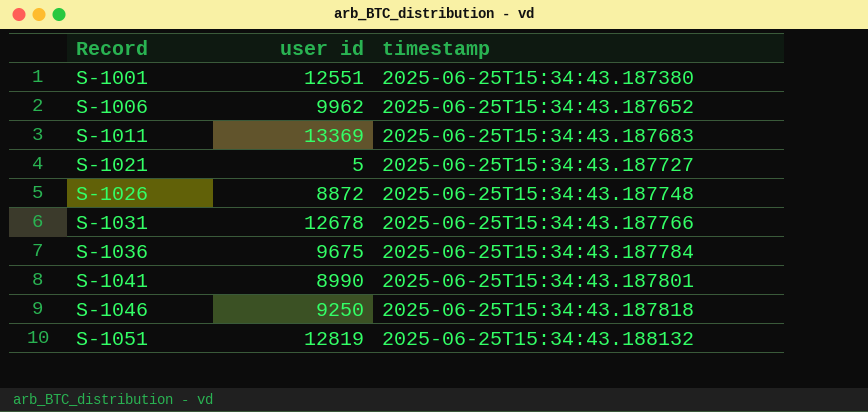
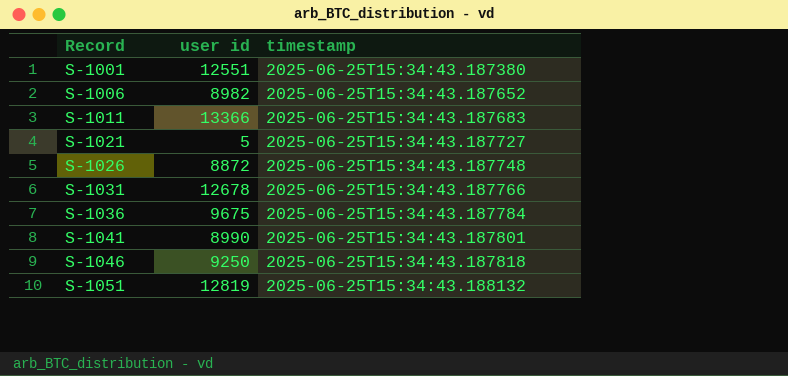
S-1006 | user id: 9962 -> 8982
S-1011 | user id: 13369 -> 13366

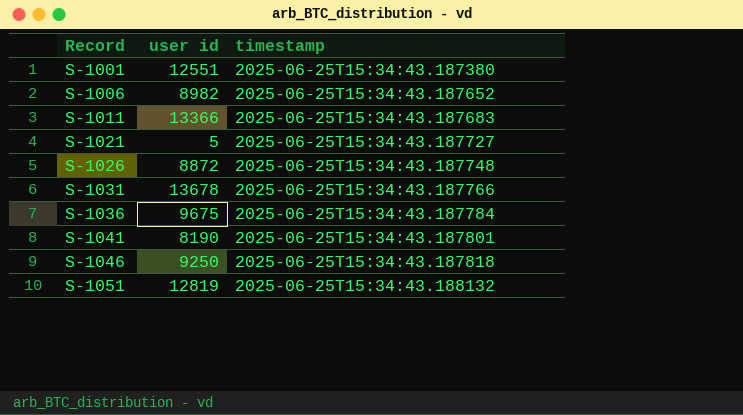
S-1031 | user id: 12678 -> 13678
S-1041 | user id: 8990 -> 8190

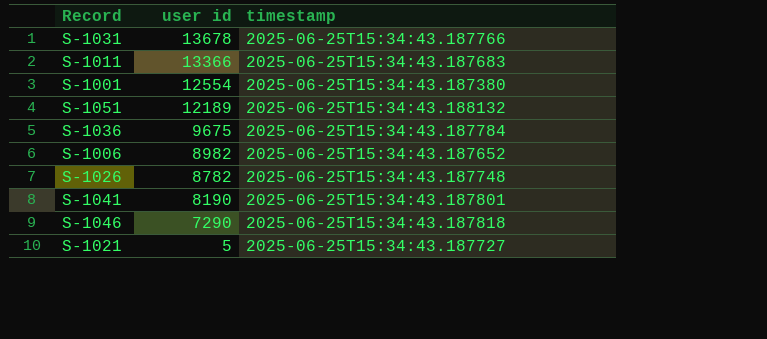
row order: Record ascending -> user id descending
S-1001 | user id: 12551 -> 12554
S-1051 | user id: 12819 -> 12189
S-1026 | user id: 8872 -> 8782
S-1046 | user id: 9250 -> 7290

